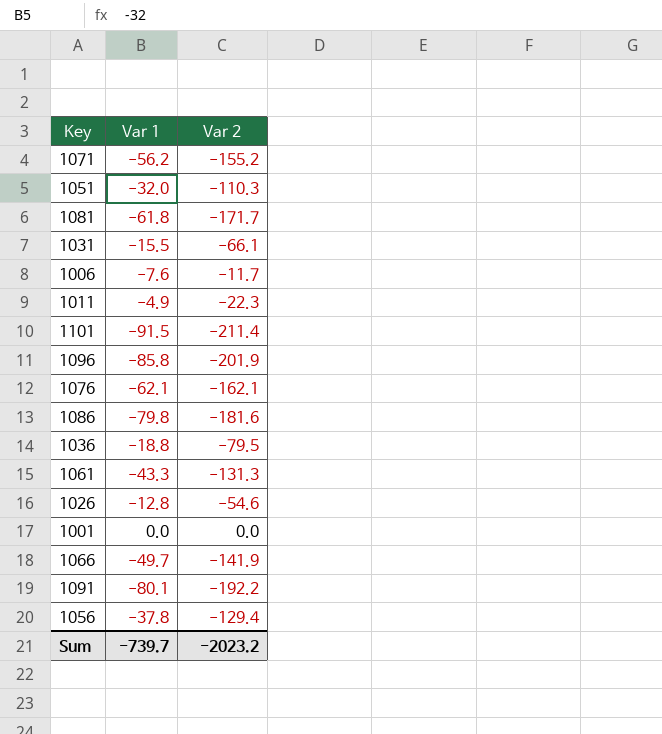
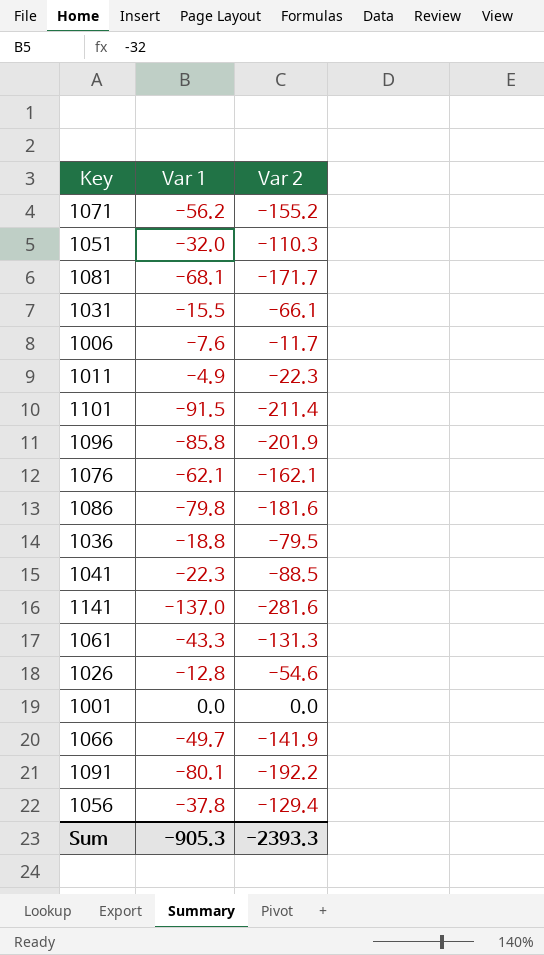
1081 | Var 1: -61.8 -> -68.1
row 1041: none -> -22.3 | -88.5
row 1141: none -> -137.0 | -281.6
Sum | Var 1: -739.7 -> -905.3
Sum | Var 2: -2023.2 -> -2393.3

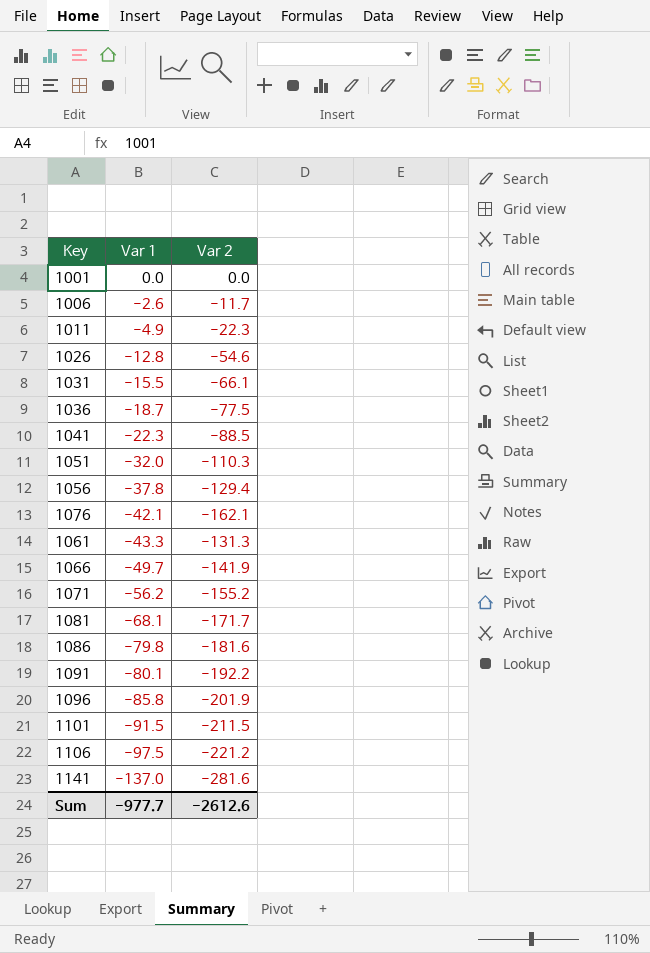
row order: none -> Var 1 descending
1006 | Var 1: -7.6 -> -2.6
1036 | Var 1: -18.8 -> -18.7
1036 | Var 2: -79.5 -> -77.5
1076 | Var 1: -62.1 -> -42.1
1101 | Var 2: -211.4 -> -211.5
row 1106: none -> -97.5 | -221.2
Sum | Var 1: -905.3 -> -977.7
Sum | Var 2: -2393.3 -> -2612.6

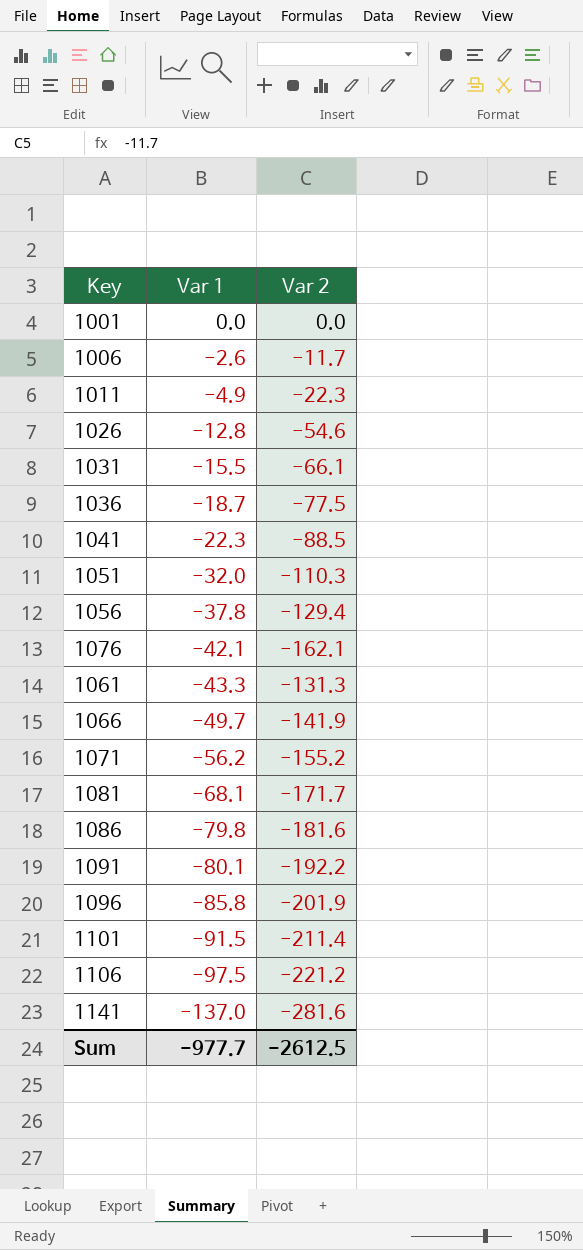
1101 | Var 2: -211.5 -> -211.4
Sum | Var 2: -2612.6 -> -2612.5

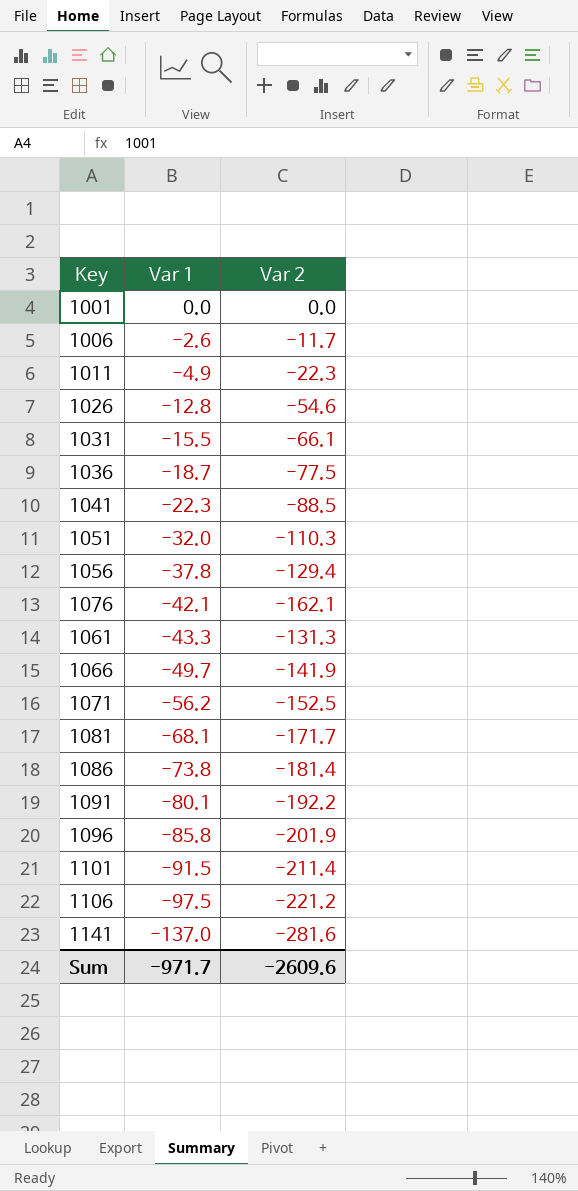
1071 | Var 2: -155.2 -> -152.5
1086 | Var 1: -79.8 -> -73.8
1086 | Var 2: -181.6 -> -181.4
Sum | Var 1: -977.7 -> -971.7
Sum | Var 2: -2612.5 -> -2609.6

